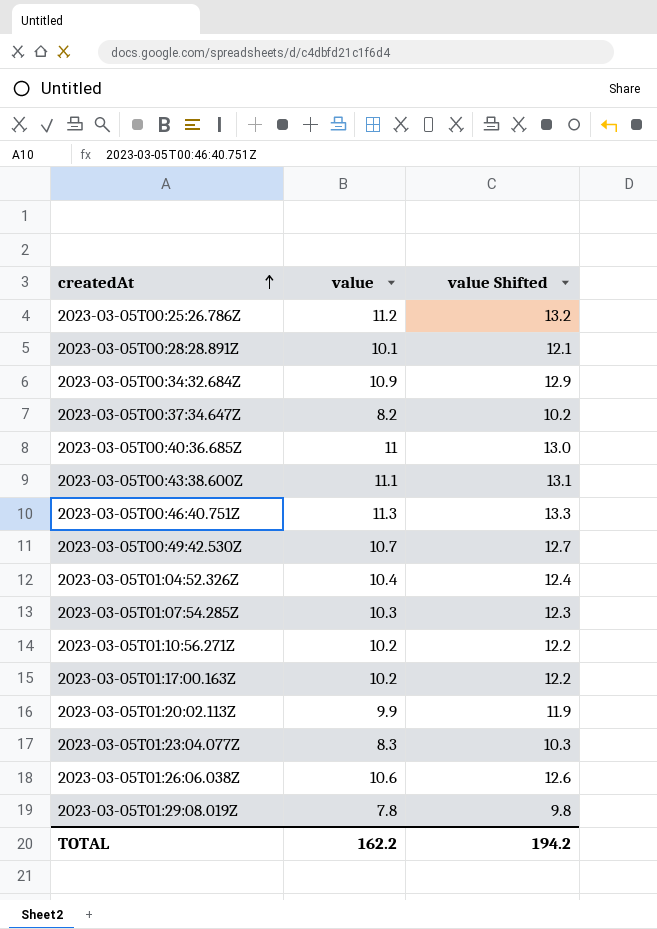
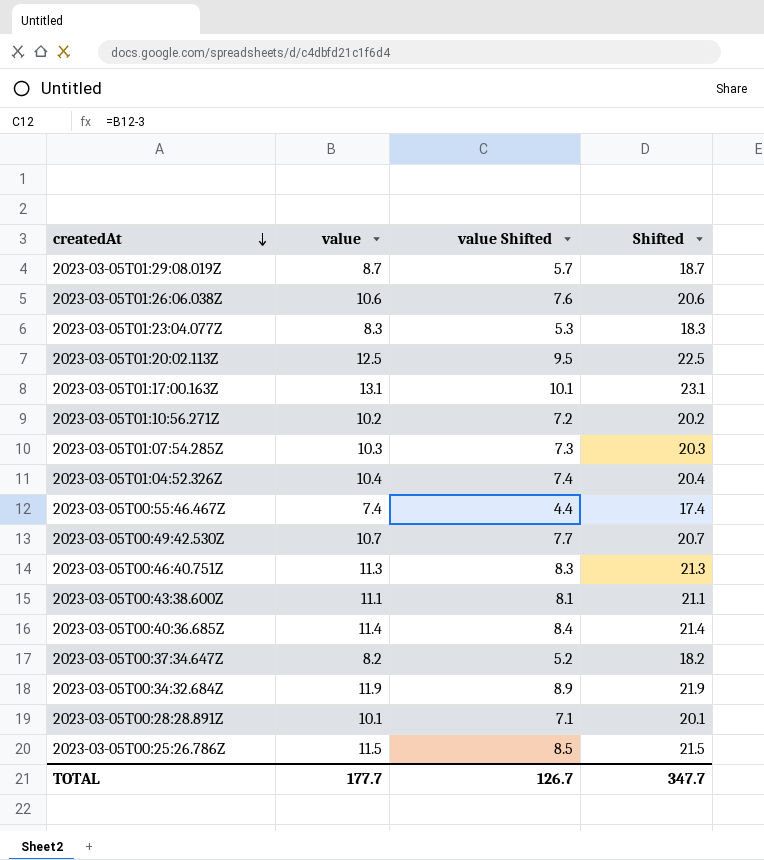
row order: createdAt ascending -> createdAt descending
column value Shifted | formula: [value] + 2 -> [value] - 3
column Shifted | formula: none -> [value] + 10
2023-03-05T01:29:08.019Z | value: 7.8 -> 8.7
2023-03-05T01:20:02.113Z | value: 9.9 -> 12.5
2023-03-05T01:17:00.163Z | value: 10.2 -> 13.1
row 2023-03-05T00:55:46.467Z: none -> 7.4 | 4.4 | 17.4
2023-03-05T00:40:36.685Z | value: 11 -> 11.4
2023-03-05T00:34:32.684Z | value: 10.9 -> 11.9
2023-03-05T00:25:26.786Z | value: 11.2 -> 11.5
TOTAL | value: 162.2 -> 177.7
TOTAL | value Shifted: 194.2 -> 126.7

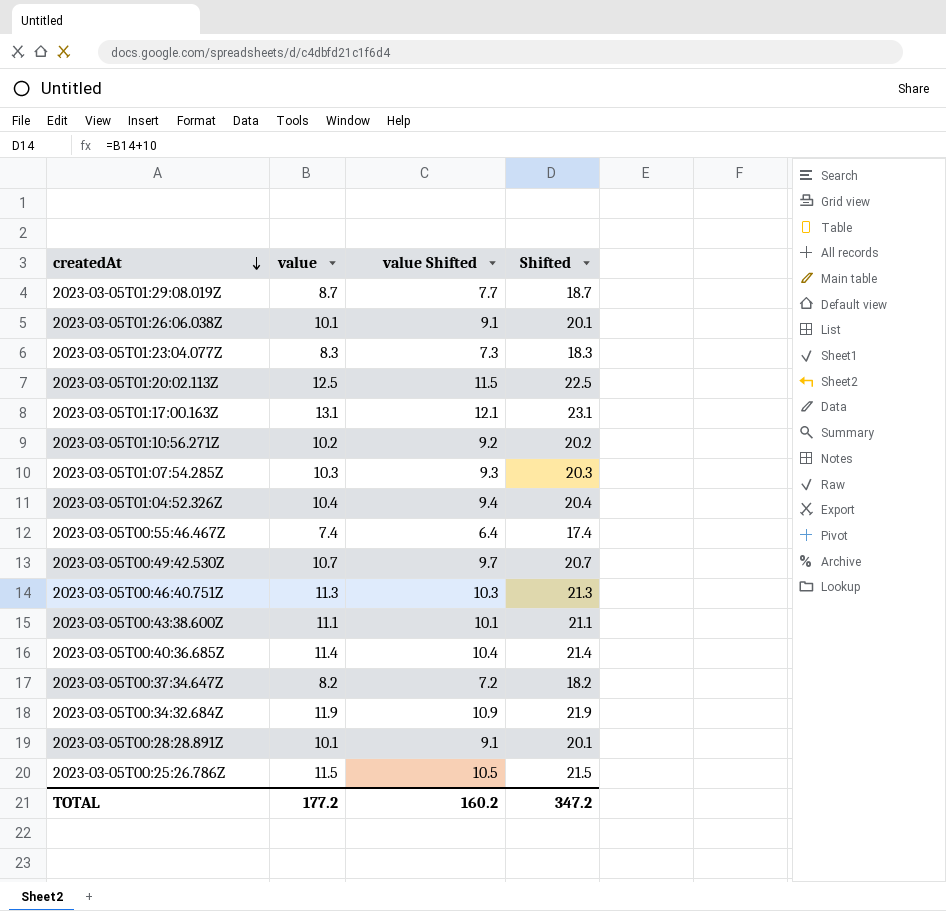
column value Shifted | formula: [value] - 3 -> [value] - 1
2023-03-05T01:26:06.038Z | value: 10.6 -> 10.1
2023-03-05T01:26:06.038Z | Shifted: 20.6 -> 20.1
TOTAL | value: 177.7 -> 177.2
TOTAL | value Shifted: 126.7 -> 160.2
TOTAL | Shifted: 347.7 -> 347.2

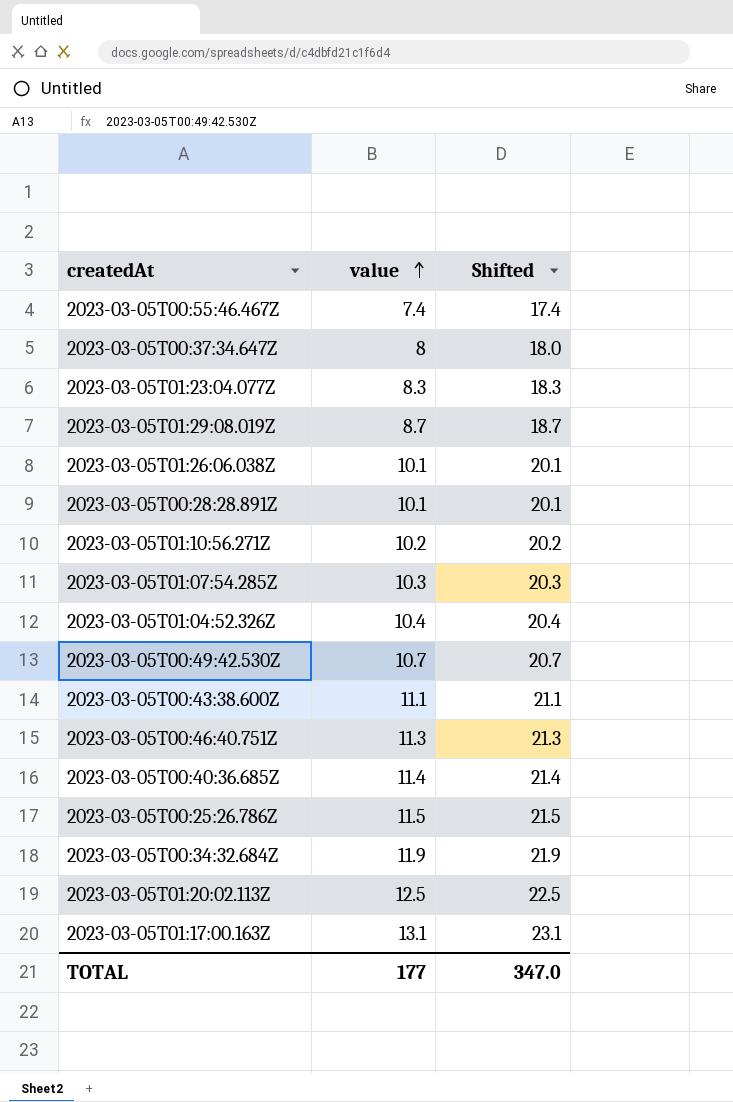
row order: createdAt descending -> value ascending
column value Shifted | formula: [value] - 1 -> none
2023-03-05T00:37:34.647Z | value: 8.2 -> 8
2023-03-05T00:37:34.647Z | Shifted: 18.2 -> 18.0
TOTAL | value: 177.2 -> 177
TOTAL | Shifted: 347.2 -> 347.0

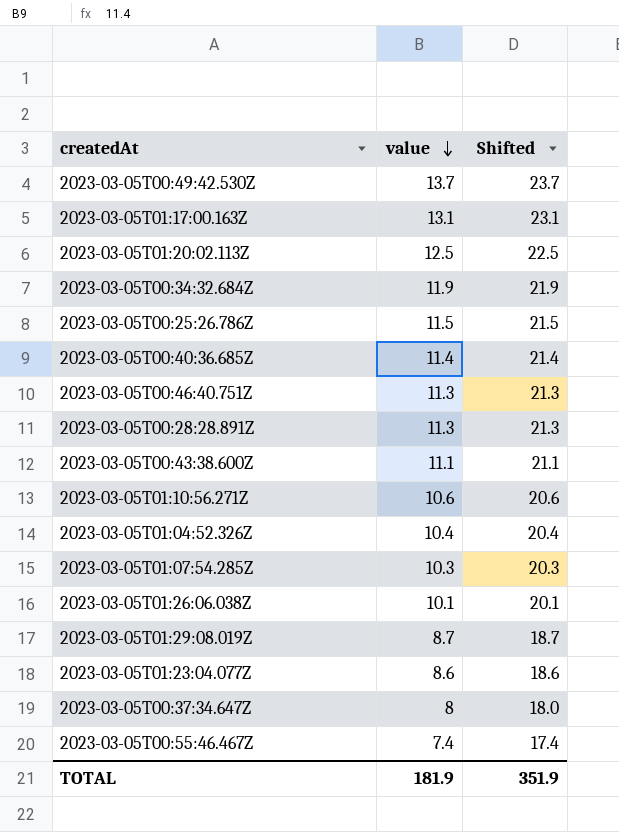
row order: value ascending -> value descending
2023-03-05T00:49:42.530Z | value: 10.7 -> 13.7
2023-03-05T00:49:42.530Z | Shifted: 20.7 -> 23.7
2023-03-05T00:28:28.891Z | value: 10.1 -> 11.3
2023-03-05T00:28:28.891Z | Shifted: 20.1 -> 21.3
2023-03-05T01:10:56.271Z | value: 10.2 -> 10.6
2023-03-05T01:10:56.271Z | Shifted: 20.2 -> 20.6
2023-03-05T01:23:04.077Z | value: 8.3 -> 8.6
2023-03-05T01:23:04.077Z | Shifted: 18.3 -> 18.6
TOTAL | value: 177 -> 181.9
TOTAL | Shifted: 347.0 -> 351.9

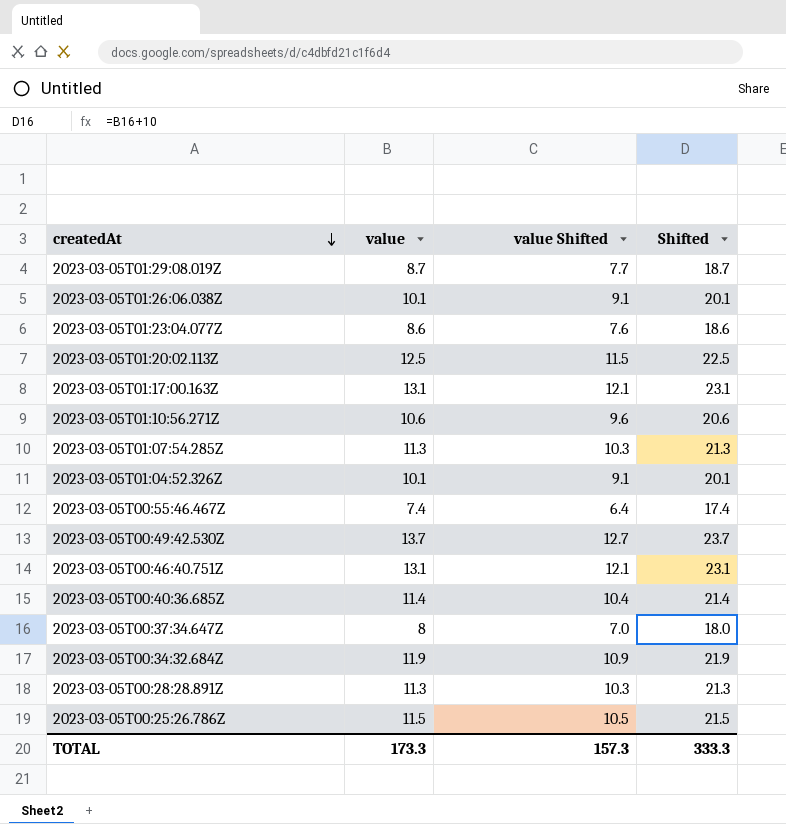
row order: value descending -> createdAt descending
column value Shifted | formula: none -> [value] - 1
row 2023-03-05T00:43:38.600Z: 11.1 | 21.1 -> none
2023-03-05T01:07:54.285Z | value: 10.3 -> 11.3
2023-03-05T01:07:54.285Z | Shifted: 20.3 -> 21.3
2023-03-05T01:04:52.326Z | value: 10.4 -> 10.1
2023-03-05T01:04:52.326Z | Shifted: 20.4 -> 20.1
2023-03-05T00:46:40.751Z | value: 11.3 -> 13.1
2023-03-05T00:46:40.751Z | Shifted: 21.3 -> 23.1
TOTAL | value: 181.9 -> 173.3
TOTAL | Shifted: 351.9 -> 333.3

